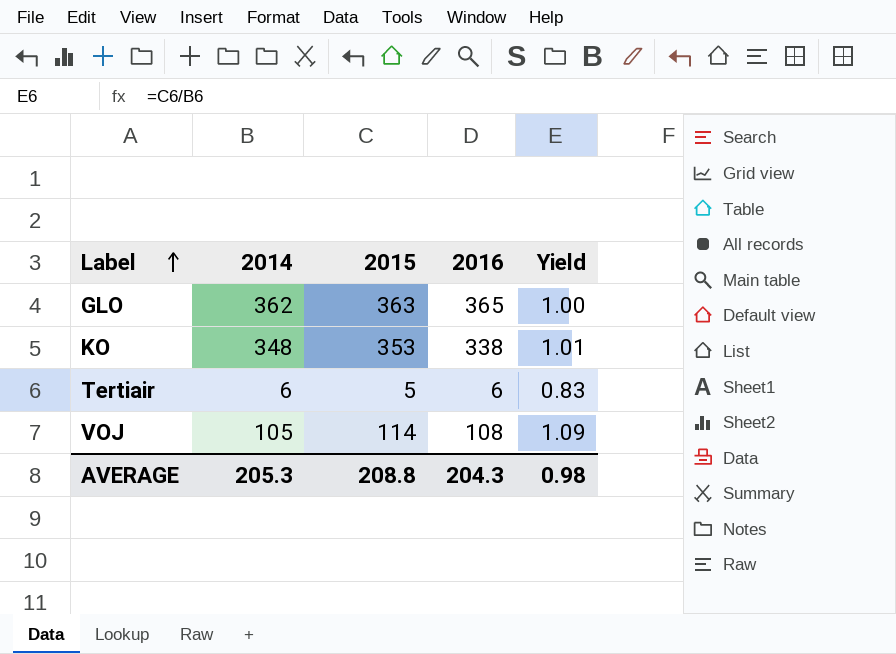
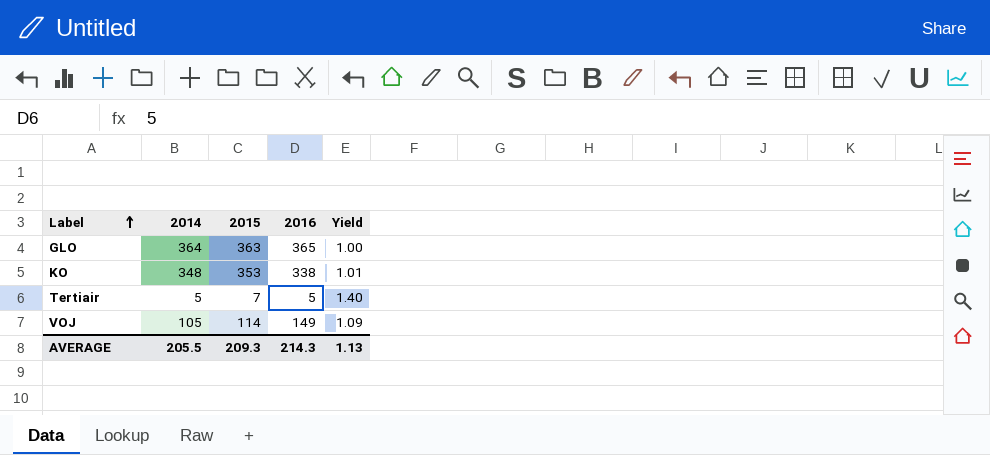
GLO | 2014: 362 -> 364
Tertiair | 2014: 6 -> 5
Tertiair | 2015: 5 -> 7
Tertiair | 2016: 6 -> 5
Tertiair | Yield: 0.83 -> 1.40
VOJ | 2016: 108 -> 149
AVERAGE | 2014: 205.3 -> 205.5
AVERAGE | 2015: 208.8 -> 209.3
AVERAGE | 2016: 204.3 -> 214.3
AVERAGE | Yield: 0.98 -> 1.13

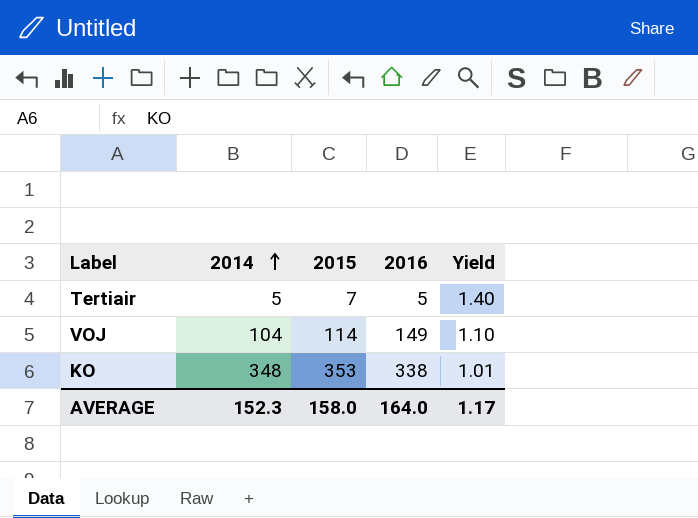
row order: Label ascending -> 2014 ascending
row GLO: 364 | 363 | 365 | 1.00 -> none
VOJ | 2014: 105 -> 104
VOJ | Yield: 1.09 -> 1.10
AVERAGE | 2014: 205.5 -> 152.3
AVERAGE | 2015: 209.3 -> 158.0
AVERAGE | 2016: 214.3 -> 164.0
AVERAGE | Yield: 1.13 -> 1.17

